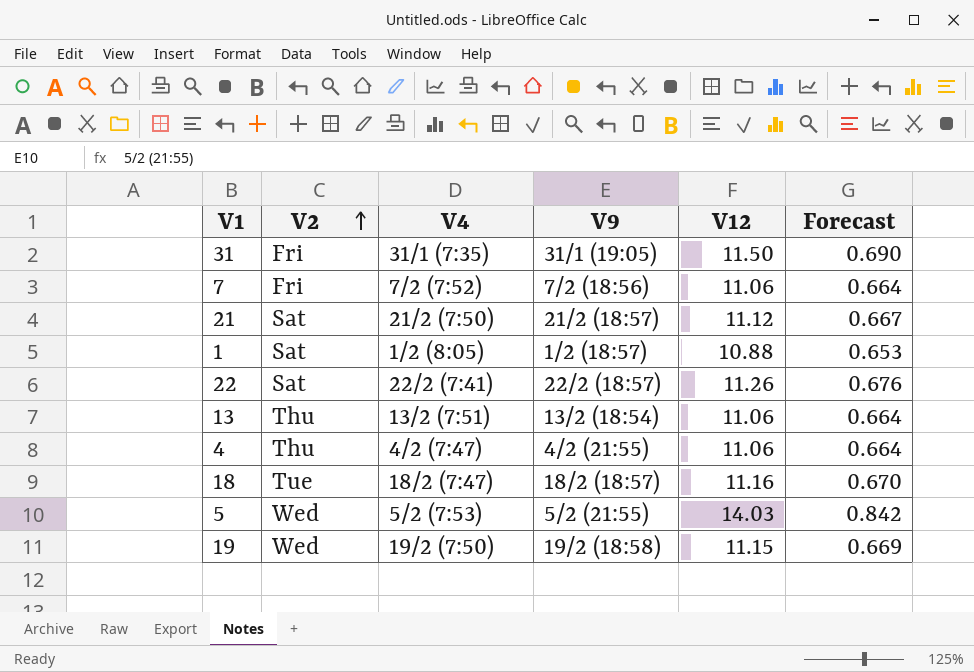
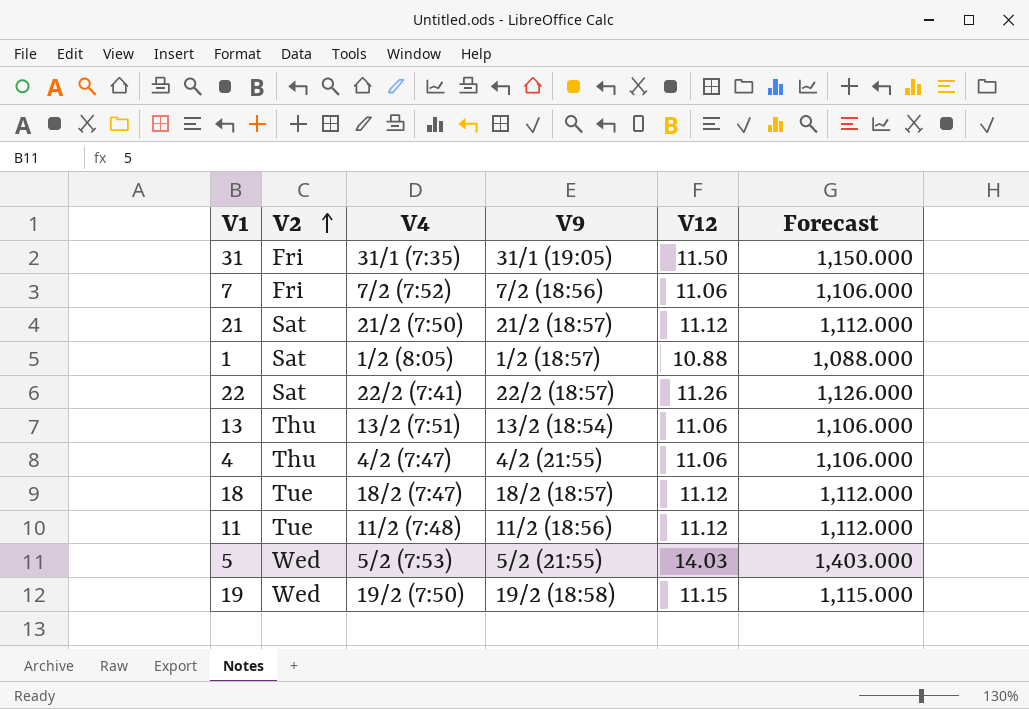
column Forecast | formula: [V12] * 0.06 -> [V12] * 100
18 | V12: 11.16 -> 11.12
row 11: none -> Tue | 11/2 (7:48) | 11/2 (18:56) | 11.12 | 1,112.000

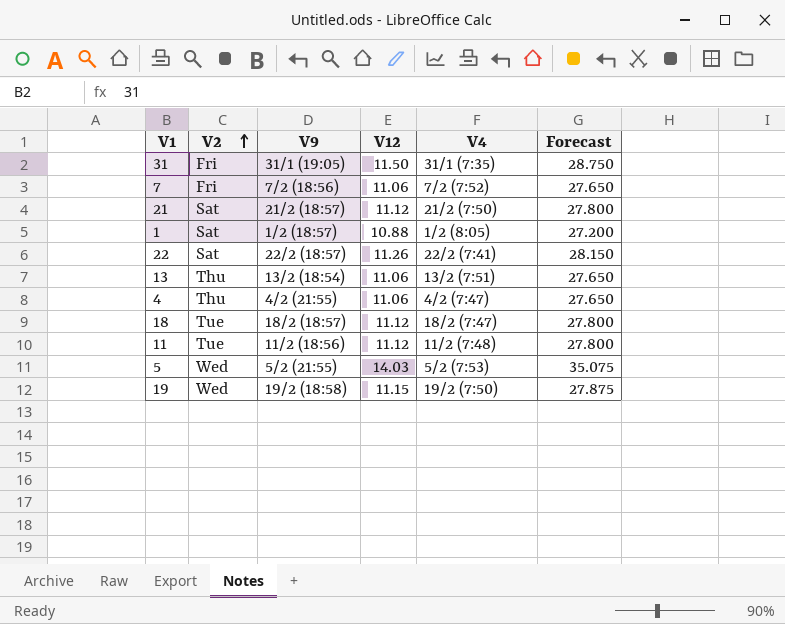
column V4 | position: 3 -> 5
column Forecast | formula: [V12] * 100 -> [V12] * 2.5

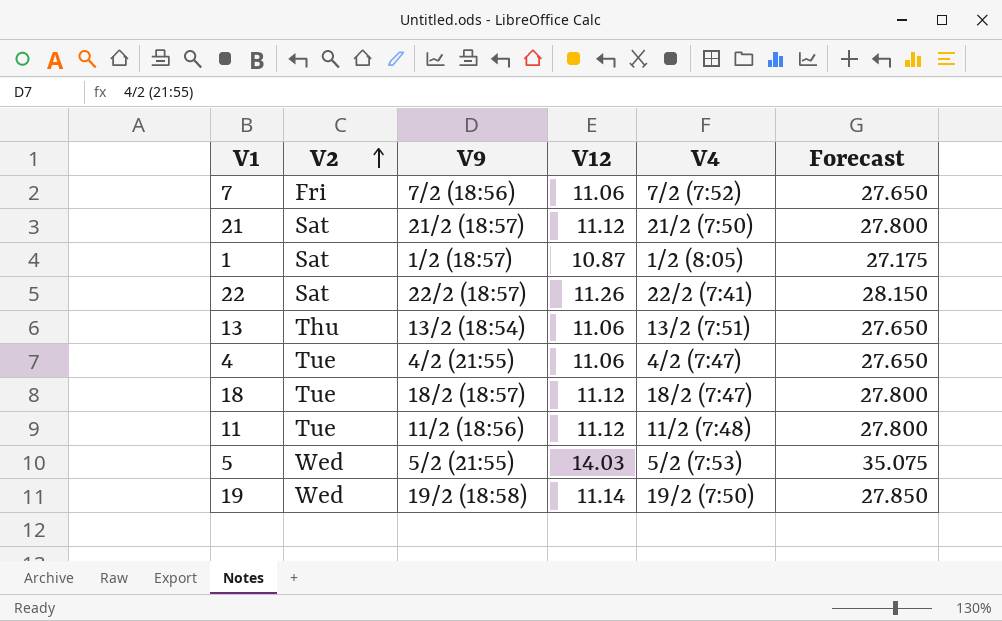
row 31: Fri | 31/1 (19:05) | 11.50 | 31/1 (7:35) | 28.750 -> none
1 | V12: 10.88 -> 10.87
1 | Forecast: 27.200 -> 27.175
4 | V2: Thu -> Tue
19 | V12: 11.15 -> 11.14
19 | Forecast: 27.875 -> 27.850

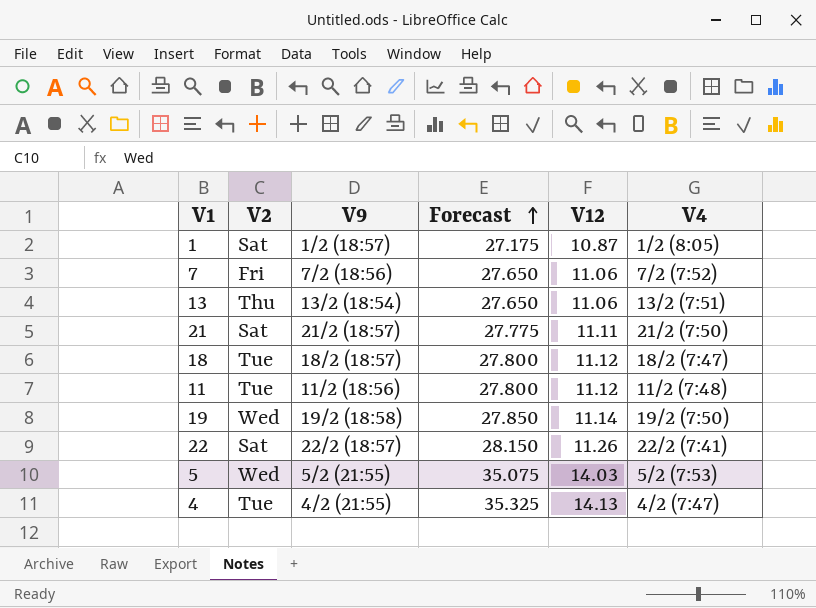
row order: V2 ascending -> Forecast ascending
column Forecast | position: 6 -> 4
21 | Forecast: 27.800 -> 27.775
21 | V12: 11.12 -> 11.11
4 | Forecast: 27.650 -> 35.325
4 | V12: 11.06 -> 14.13

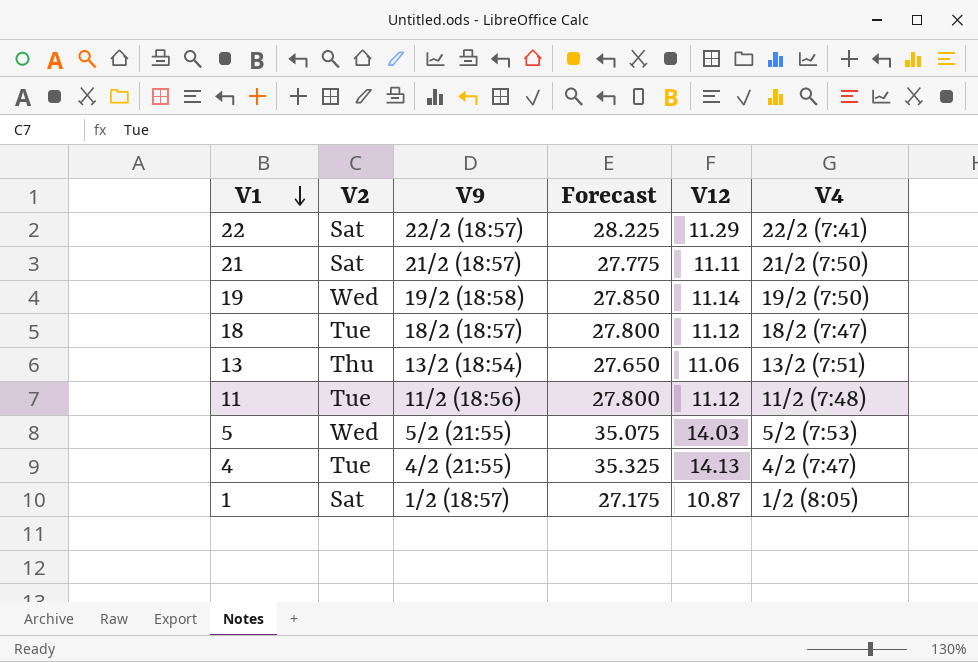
row order: Forecast ascending -> V1 descending
row 7: Fri | 7/2 (18:56) | 27.650 | 11.06 | 7/2 (7:52) -> none
22 | Forecast: 28.150 -> 28.225
22 | V12: 11.26 -> 11.29

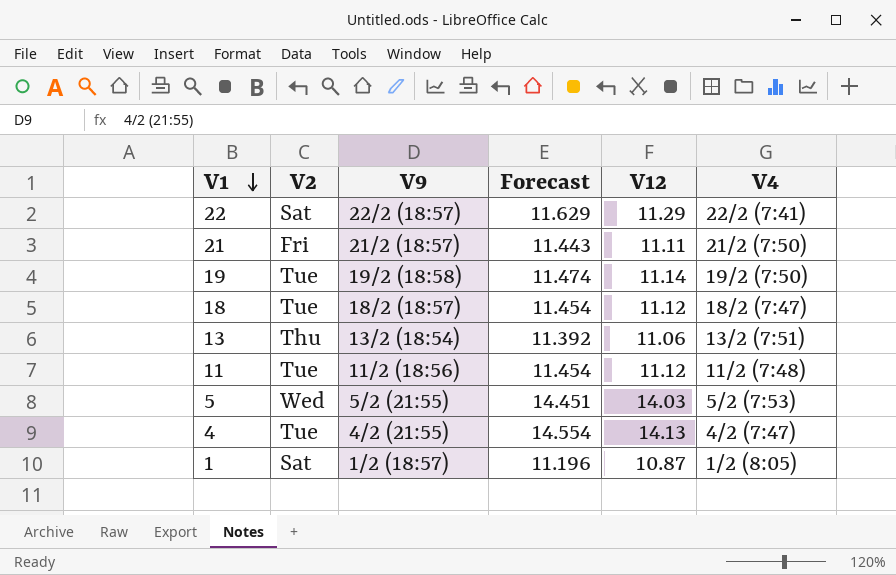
column Forecast | formula: [V12] * 2.5 -> [V12] * 1.03
21 | V2: Sat -> Fri
19 | V2: Wed -> Tue

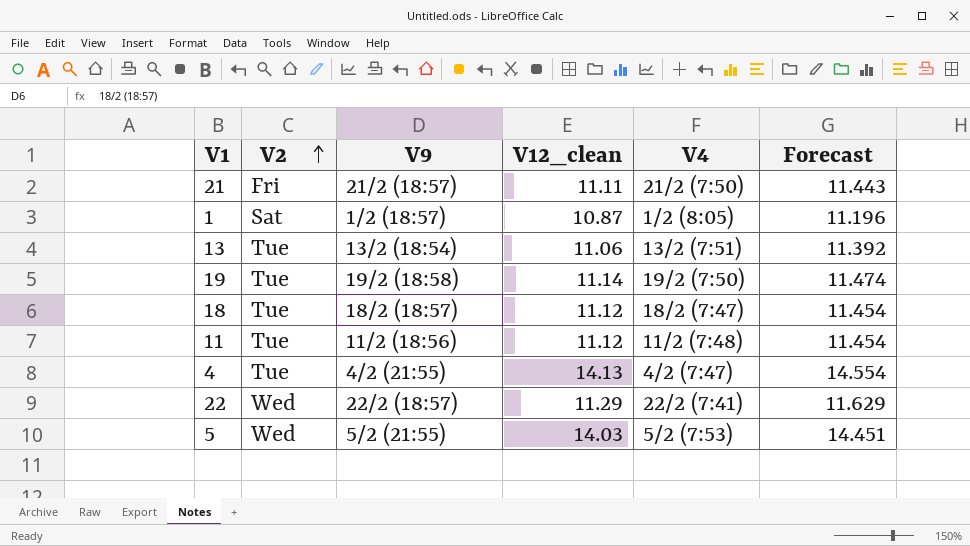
row order: V1 descending -> V2 ascending
column name: V12 -> V12_clean
column Forecast | position: 4 -> 6
13 | V2: Thu -> Tue
22 | V2: Sat -> Wed

